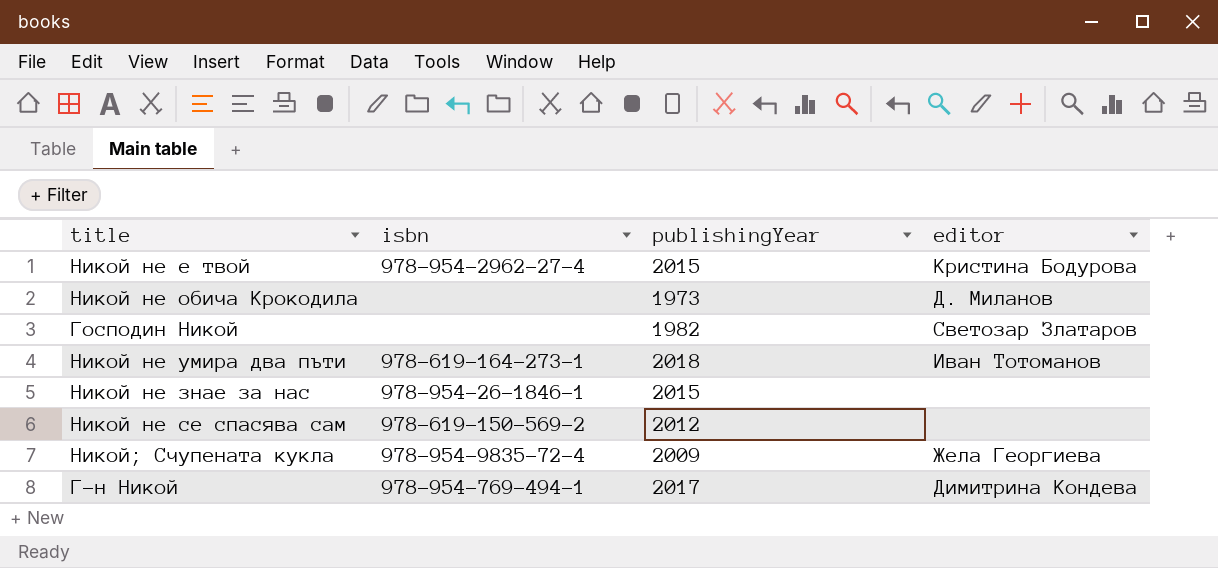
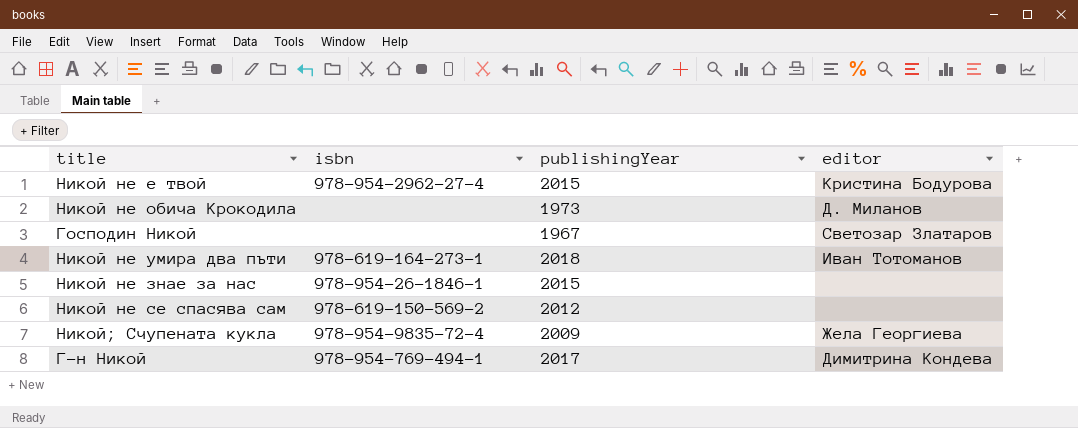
Господин Никой | publishingYear: 1982 -> 1967

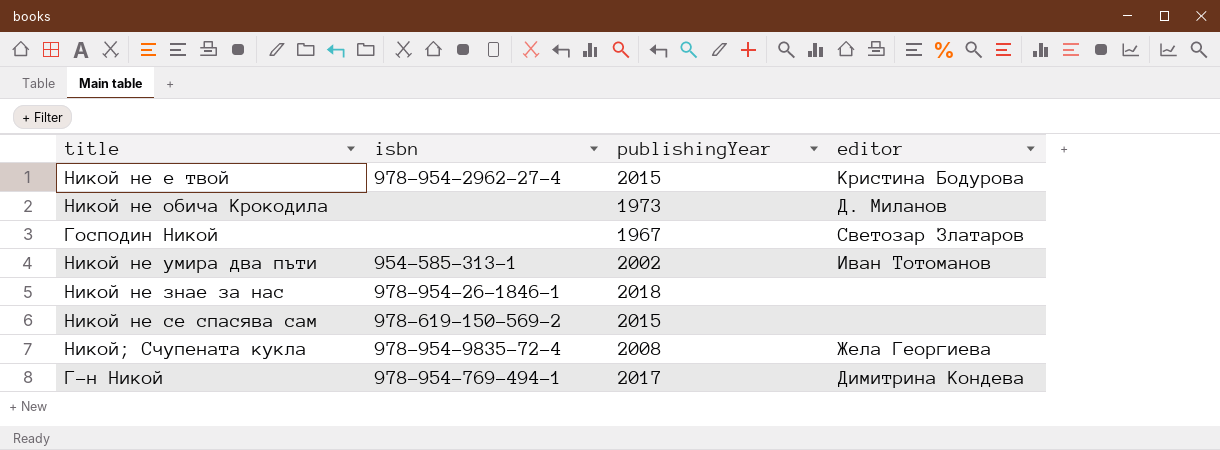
Никой не умира два пъти | isbn: 978-619-164-273-1 -> 954-585-313-1
Никой не умира два пъти | publishingYear: 2018 -> 2002
Никой не знае за нас | publishingYear: 2015 -> 2018
Никой не се спасява сам | publishingYear: 2012 -> 2015
Никой; Счупената кукла | publishingYear: 2009 -> 2008

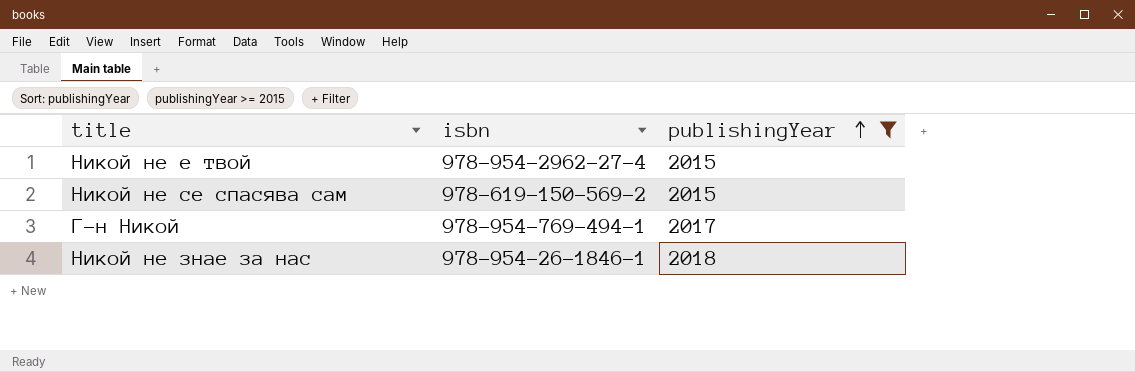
filter: none -> publishingYear >= 2015
row order: none -> publishingYear ascending
column editor | position: 4 -> none

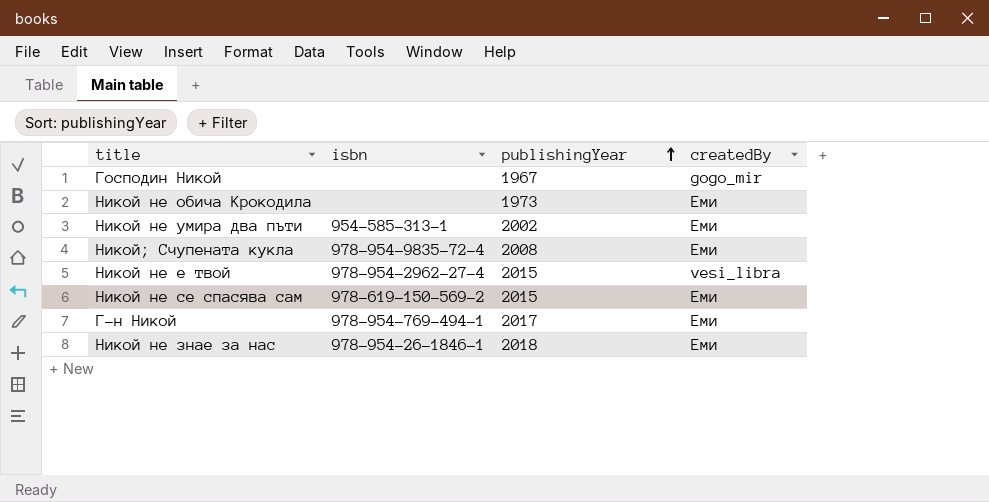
filter: publishingYear >= 2015 -> none
column createdBy | position: none -> 4

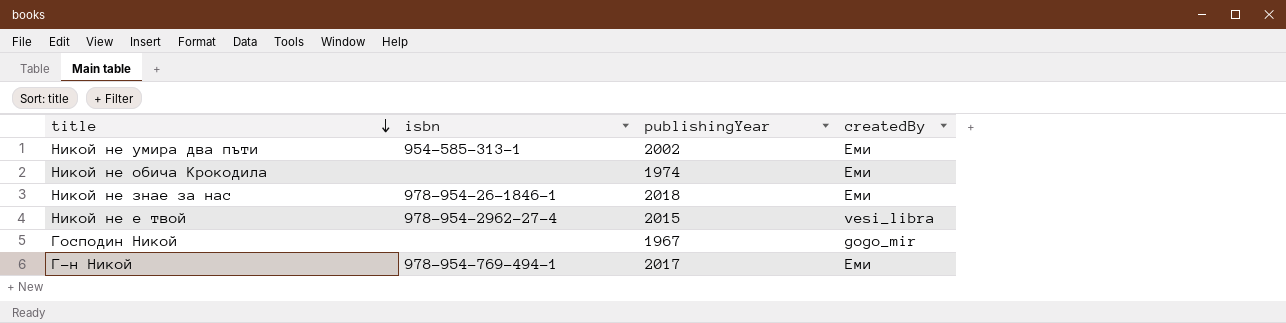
row order: publishingYear ascending -> title descending
row Никой; Счупената кукла: 978-954-9835-72-4 | 2008 | Еми -> none
row Никой не се спасява сам: 978-619-150-569-2 | 2015 | Еми -> none
Никой не обича Крокодила | publishingYear: 1973 -> 1974

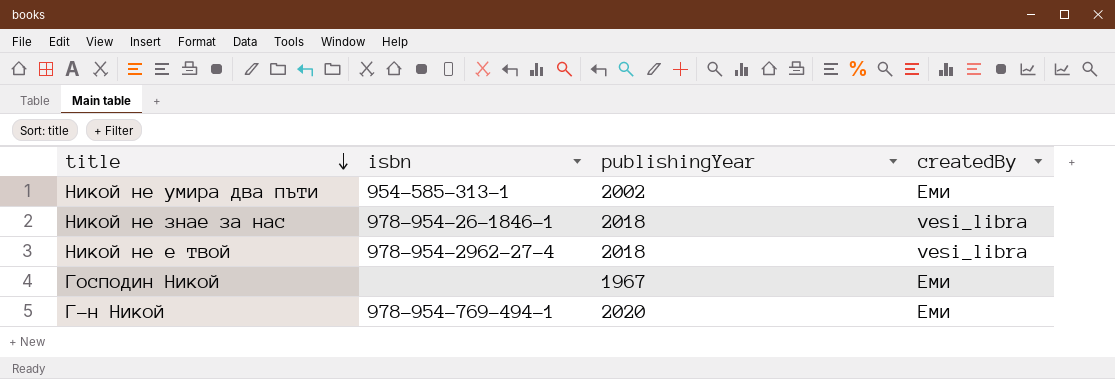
row Никой не обича Крокодила: none | 1974 | Еми -> none
Никой не знае за нас | createdBy: Еми -> vesi_libra
Никой не е твой | publishingYear: 2015 -> 2018
Господин Никой | createdBy: gogo_mir -> Еми
Г-н Никой | publishingYear: 2017 -> 2020

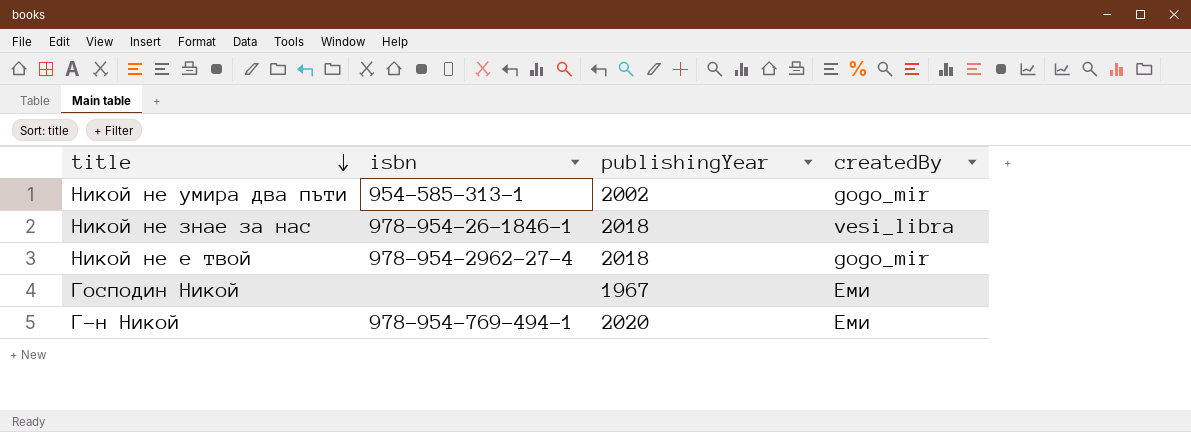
Никой не умира два пъти | createdBy: Еми -> gogo_mir
Никой не е твой | createdBy: vesi_libra -> gogo_mir

